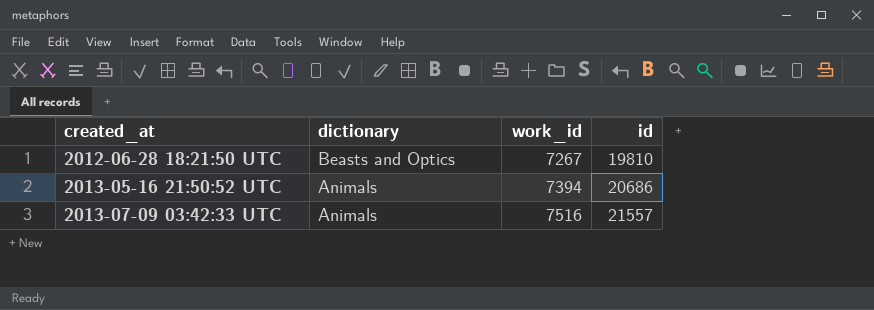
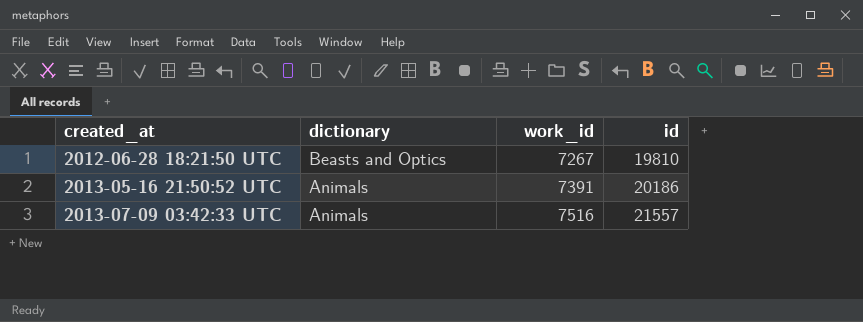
2013-05-16 21:50:52 UTC | work_id: 7394 -> 7391
2013-05-16 21:50:52 UTC | id: 20686 -> 20186

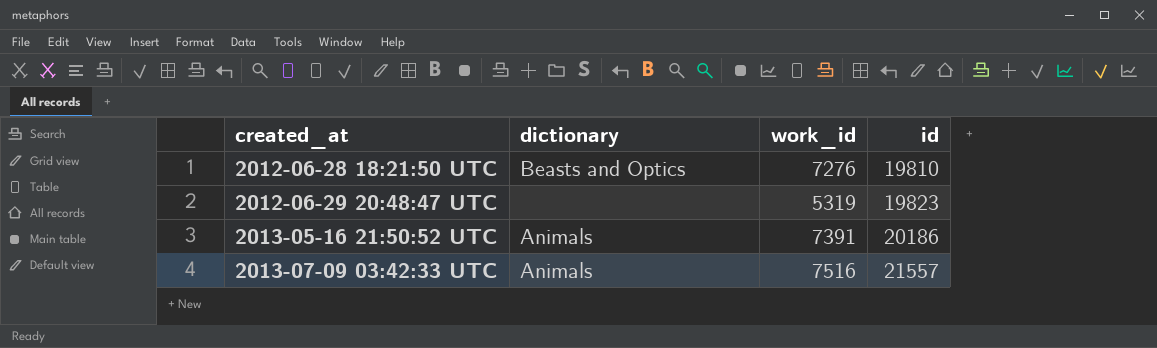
2012-06-28 18:21:50 UTC | work_id: 7267 -> 7276
row 2012-06-29 20:48:47 UTC: none -> none | 5319 | 19823

